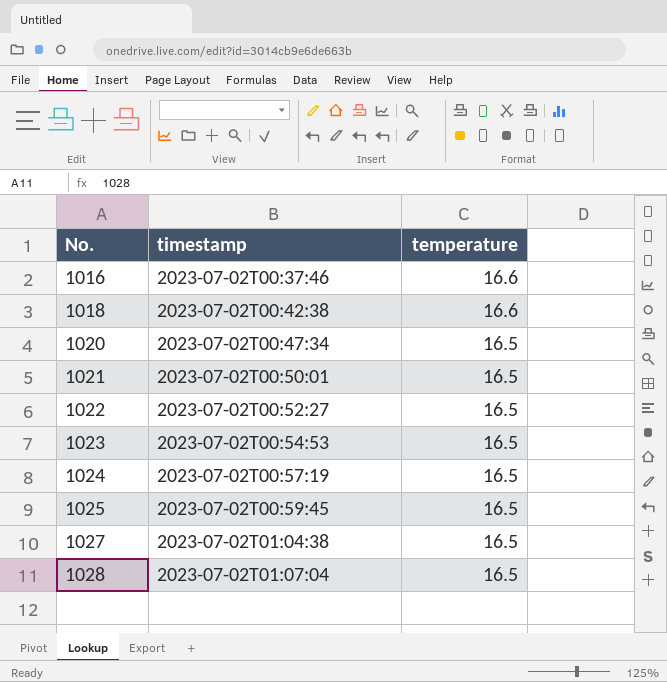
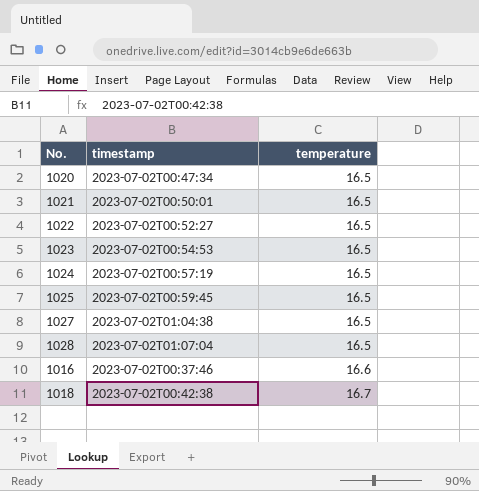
row order: No. ascending -> temperature ascending
1018 | temperature: 16.6 -> 16.7

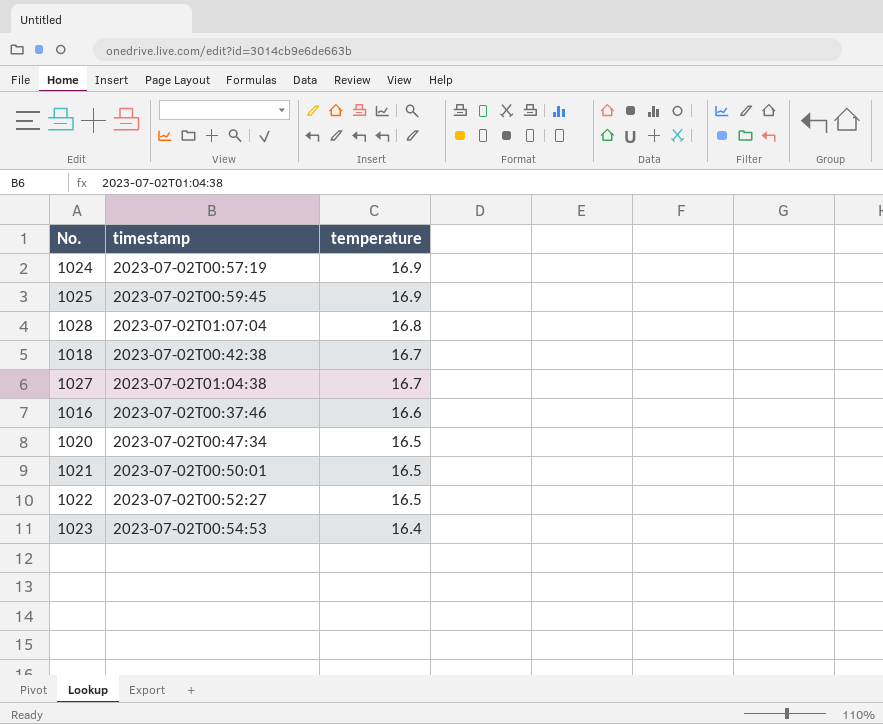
row order: temperature ascending -> temperature descending
1024 | temperature: 16.5 -> 16.9
1025 | temperature: 16.5 -> 16.9
1028 | temperature: 16.5 -> 16.8
1027 | temperature: 16.5 -> 16.7
1023 | temperature: 16.5 -> 16.4

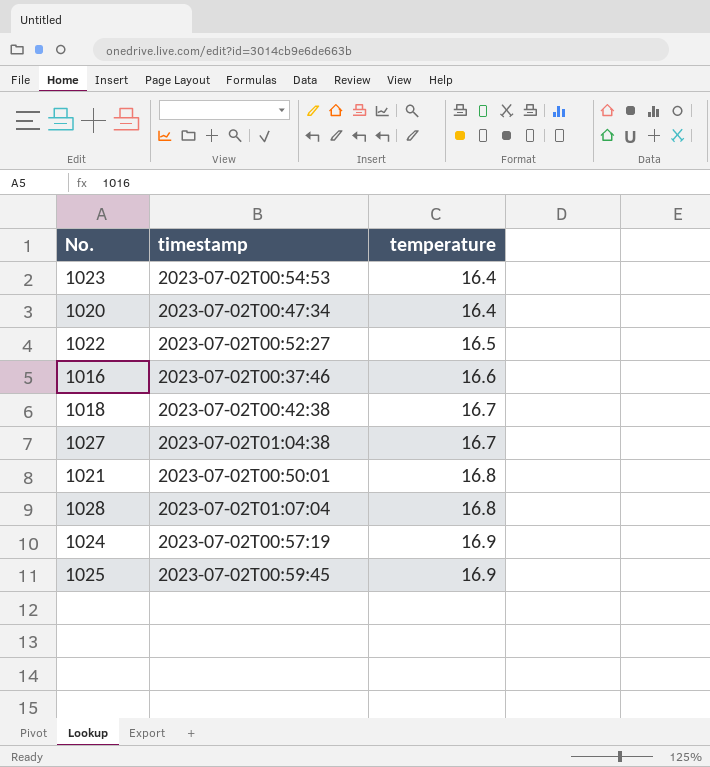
row order: temperature descending -> temperature ascending
1020 | temperature: 16.5 -> 16.4
1021 | temperature: 16.5 -> 16.8

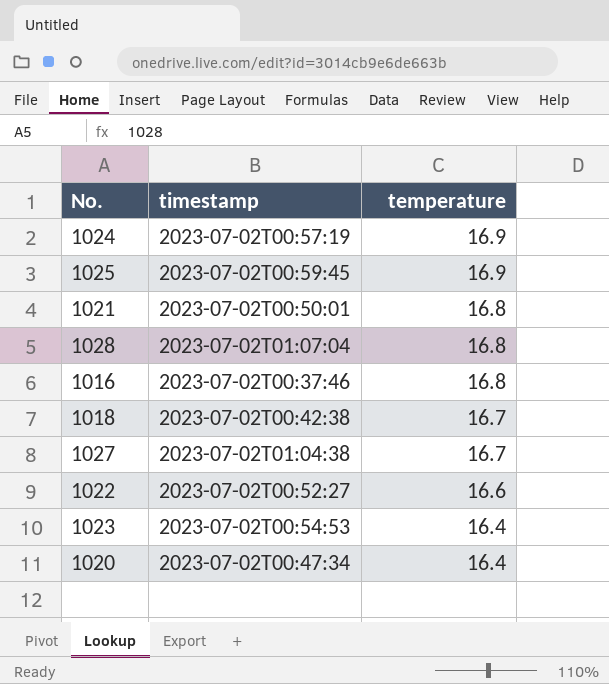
row order: temperature ascending -> temperature descending
1016 | temperature: 16.6 -> 16.8
1022 | temperature: 16.5 -> 16.6

